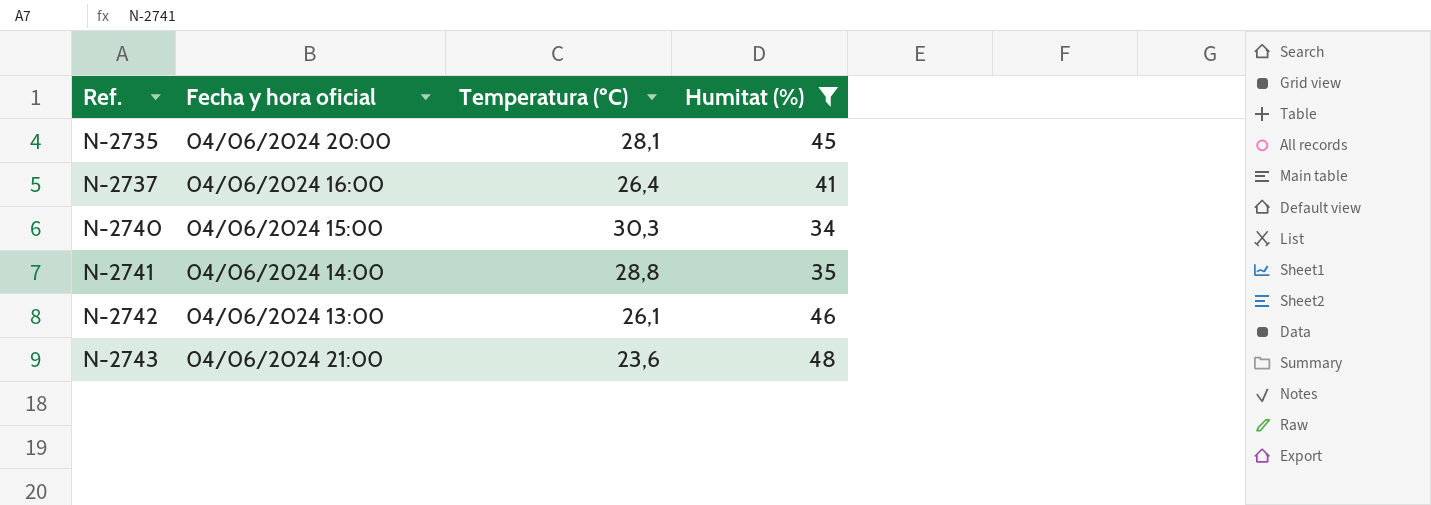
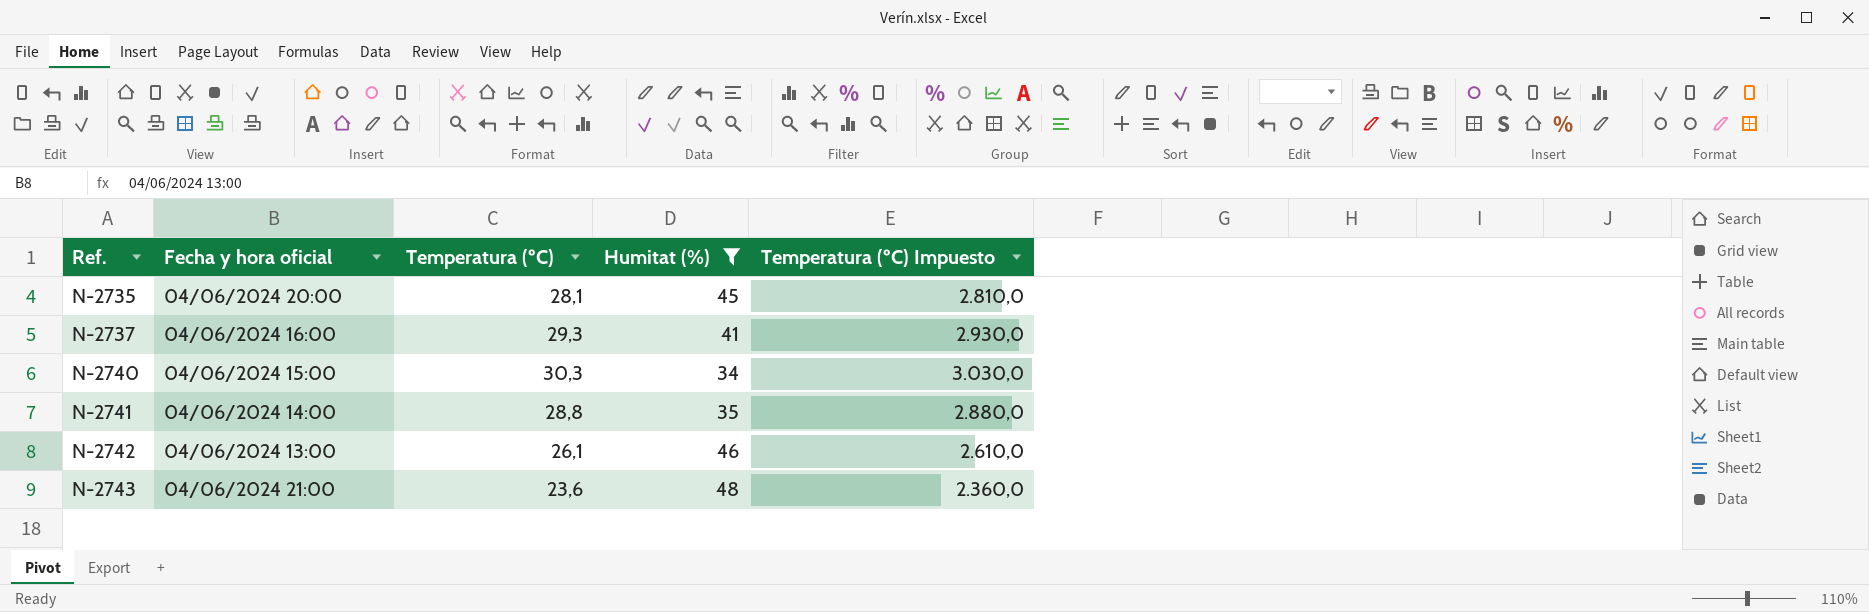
column Temperatura (ºC) Impuesto | formula: none -> [Temperatura (ºC)] * 100
N-2737 | Temperatura (ºC): 26,4 -> 29,3

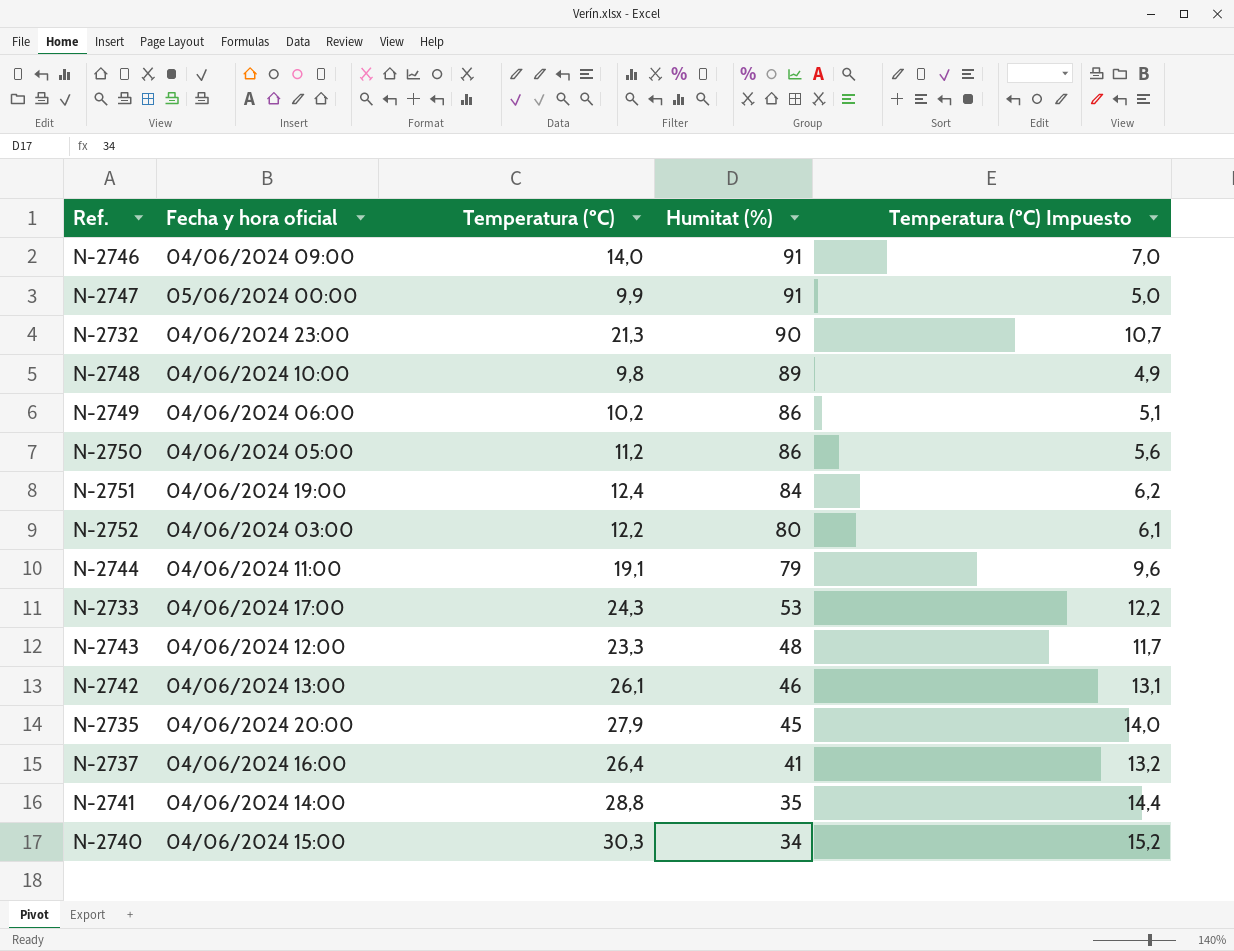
filter: Humitat (%) <= 48 -> none
row order: Ref. ascending -> Humitat (%) descending
column Temperatura (ºC) Impuesto | formula: [Temperatura (ºC)] * 100 -> [Temperatura (ºC)] * 0,5
N-2743 | Fecha y hora oficial: 04/06/2024 21:00 -> 04/06/2024 12:00
N-2743 | Temperatura (ºC): 23,6 -> 23,3
N-2735 | Temperatura (ºC): 28,1 -> 27,9
N-2737 | Temperatura (ºC): 29,3 -> 26,4

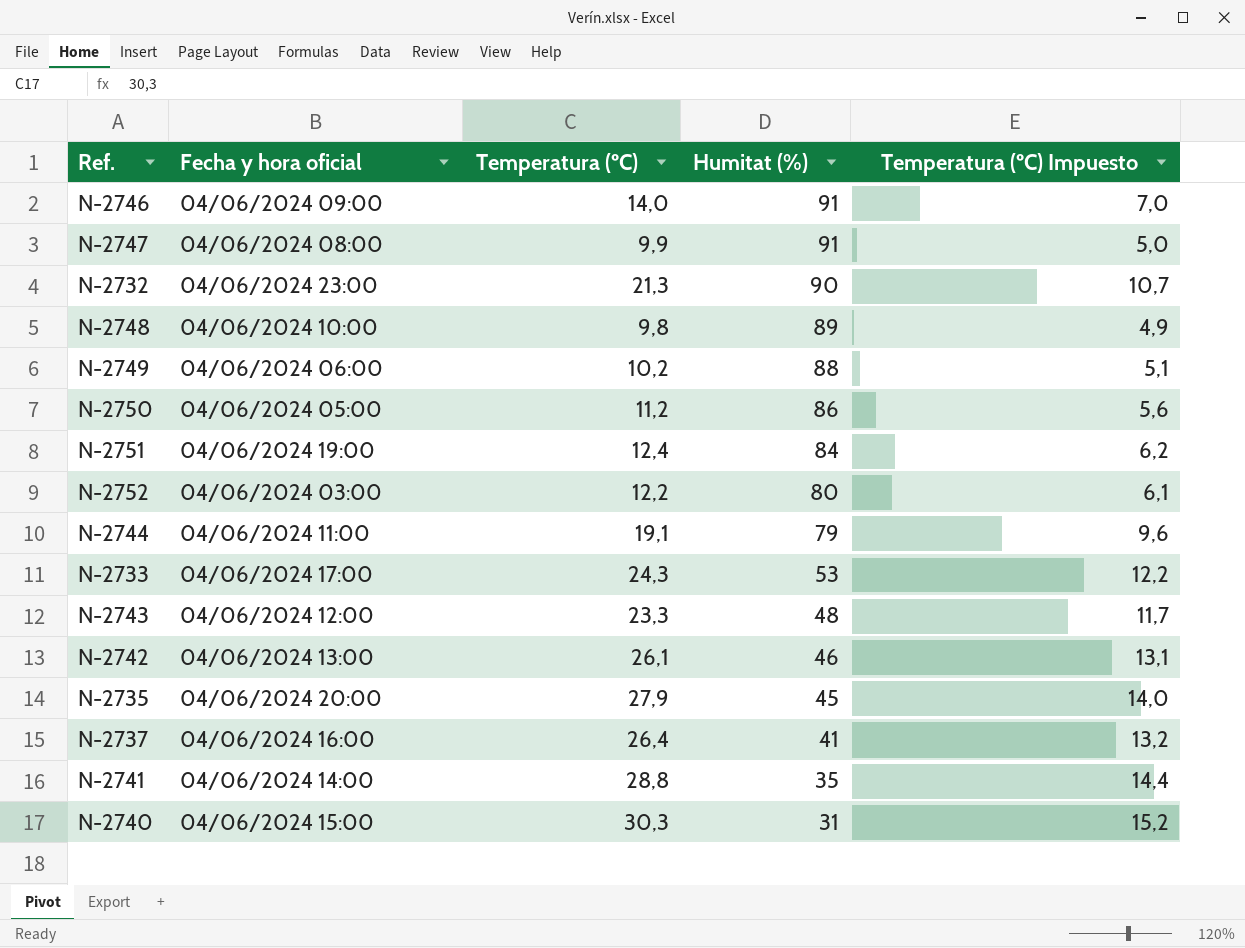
N-2747 | Fecha y hora oficial: 05/06/2024 00:00 -> 04/06/2024 08:00
N-2749 | Humitat (%): 86 -> 88
N-2740 | Humitat (%): 34 -> 31

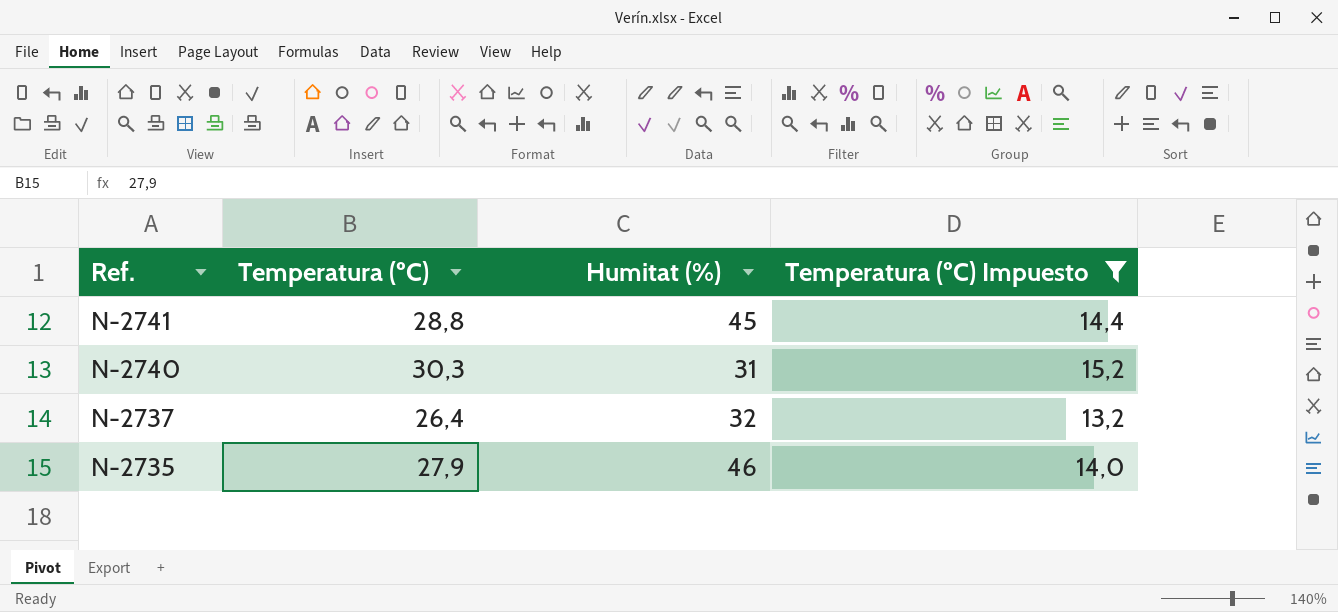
filter: none -> Temperatura (ºC) Impuesto >= 13,2
row order: Humitat (%) descending -> Ref. descending
column Fecha y hora oficial | position: 2 -> none
N-2741 | Humitat (%): 35 -> 45
N-2737 | Humitat (%): 41 -> 32
N-2735 | Humitat (%): 45 -> 46

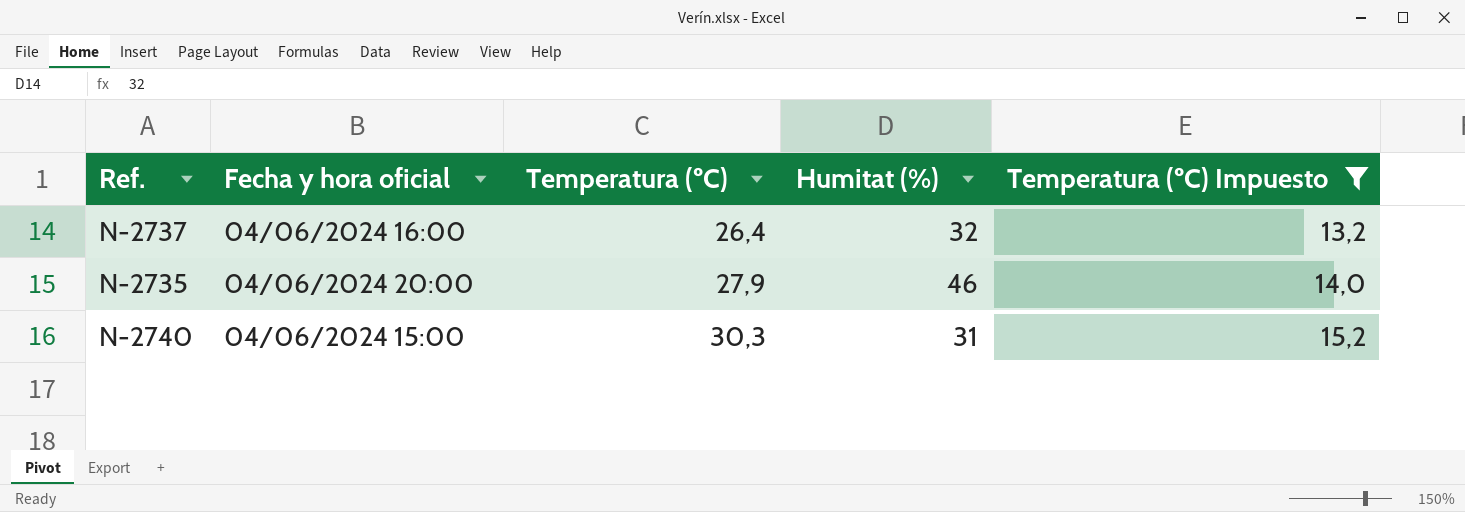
row order: Ref. descending -> Temperatura (ºC) ascending
column Fecha y hora oficial | position: none -> 2
row N-2741: 28,8 | 45 | 14,4 -> none

